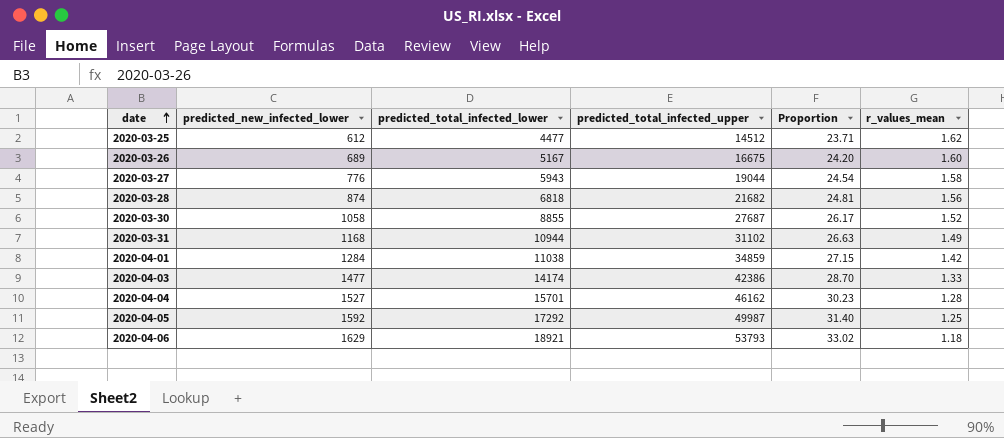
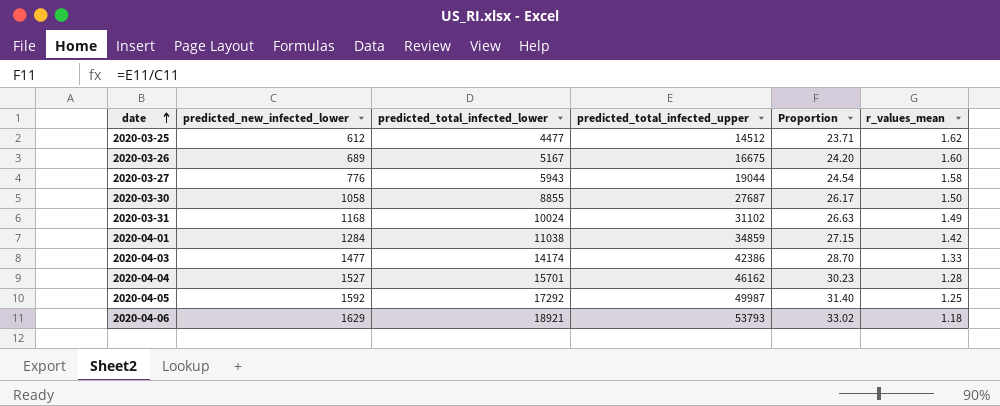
row 2020-03-28: 874 | 6818 | 21682 | 24.81 | 1.56 -> none
2020-03-30 | r_values_mean: 1.52 -> 1.50
2020-03-31 | predicted_total_infected_lower: 10944 -> 10024

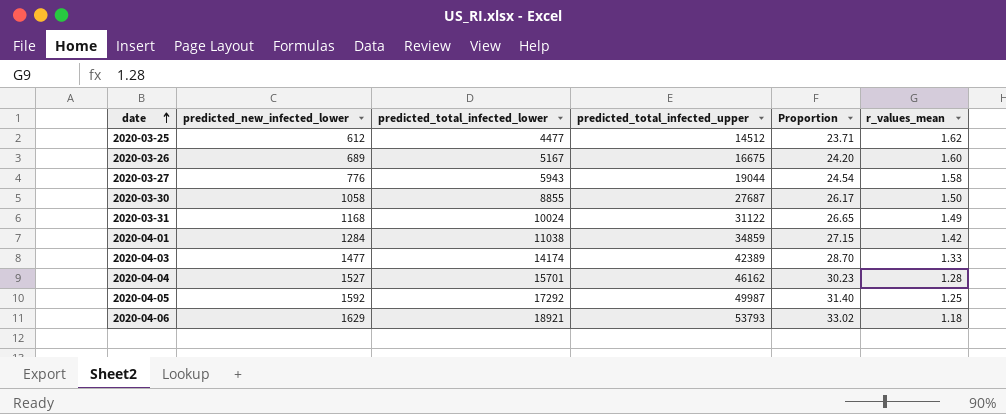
2020-03-31 | predicted_total_infected_upper: 31102 -> 31122
2020-03-31 | Proportion: 26.63 -> 26.65
2020-04-03 | predicted_total_infected_upper: 42386 -> 42389

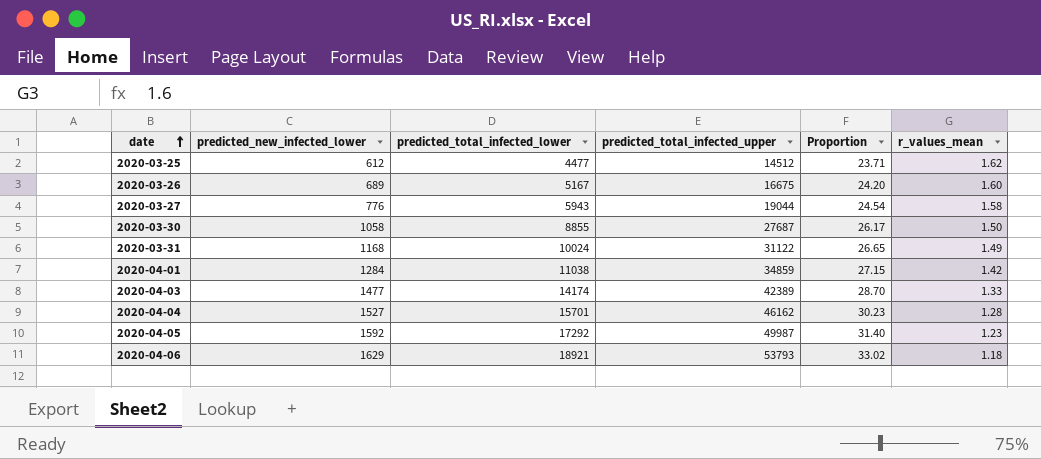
2020-04-05 | r_values_mean: 1.25 -> 1.23

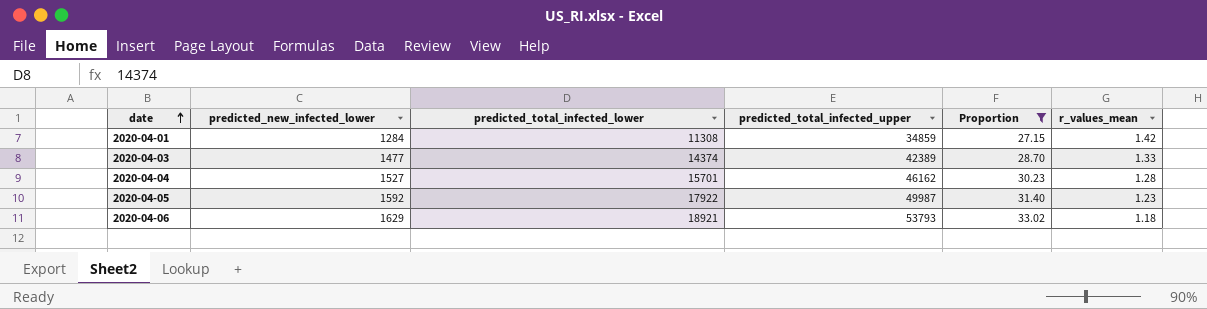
filter: none -> Proportion >= 27.15
2020-04-01 | predicted_total_infected_lower: 11038 -> 11308
2020-04-03 | predicted_total_infected_lower: 14174 -> 14374
2020-04-05 | predicted_total_infected_lower: 17292 -> 17922

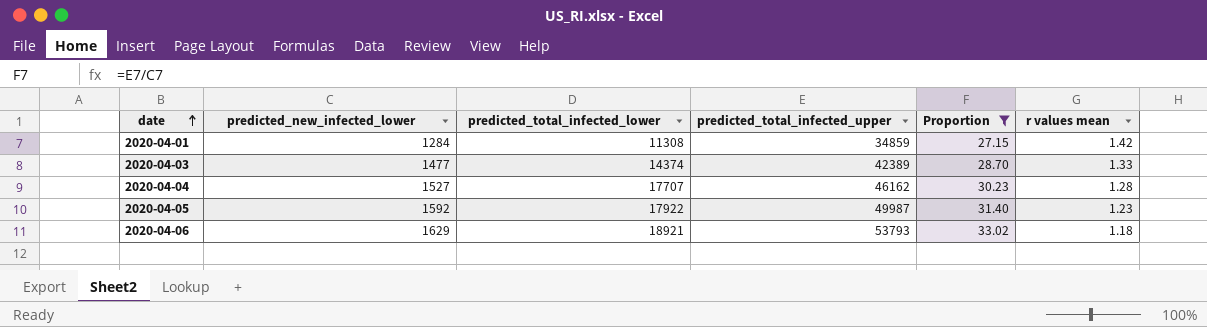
column name: r_values_mean -> r values mean
2020-04-04 | predicted_total_infected_lower: 15701 -> 17707

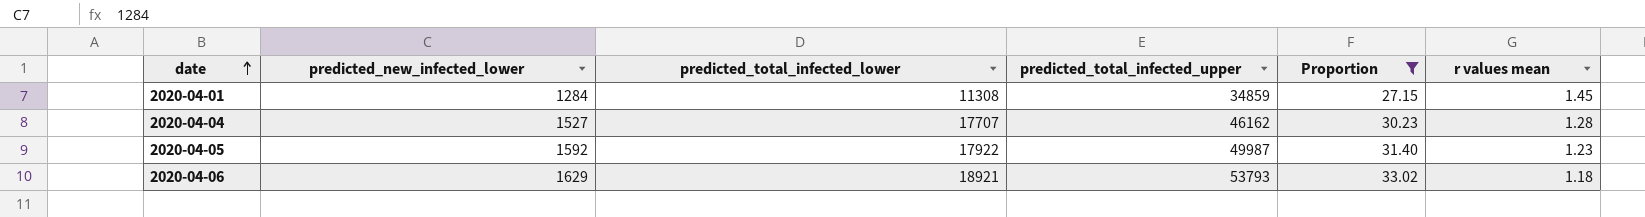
row 2020-04-03: 1477 | 14374 | 42389 | 28.70 | 1.33 -> none
2020-04-01 | r values mean: 1.42 -> 1.45

